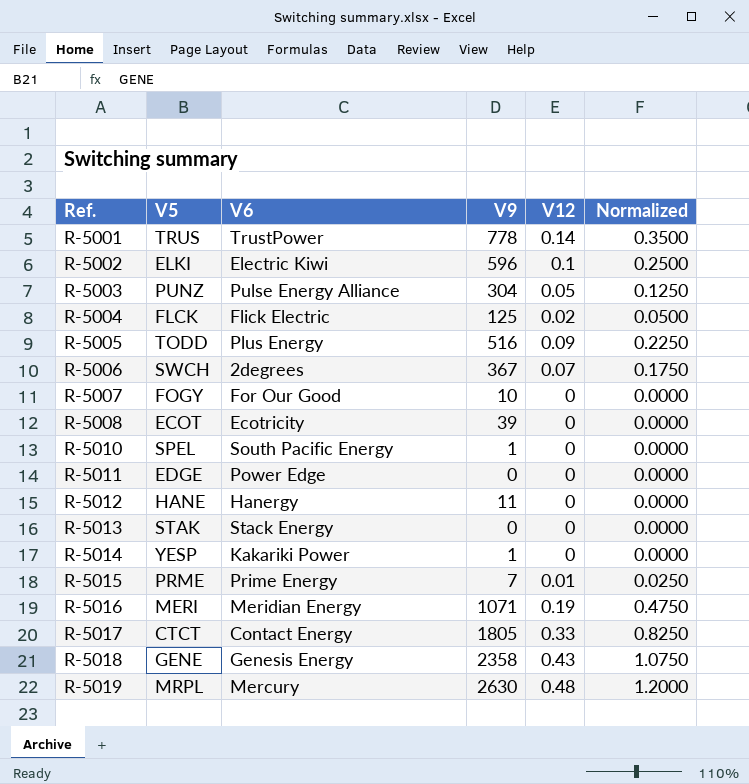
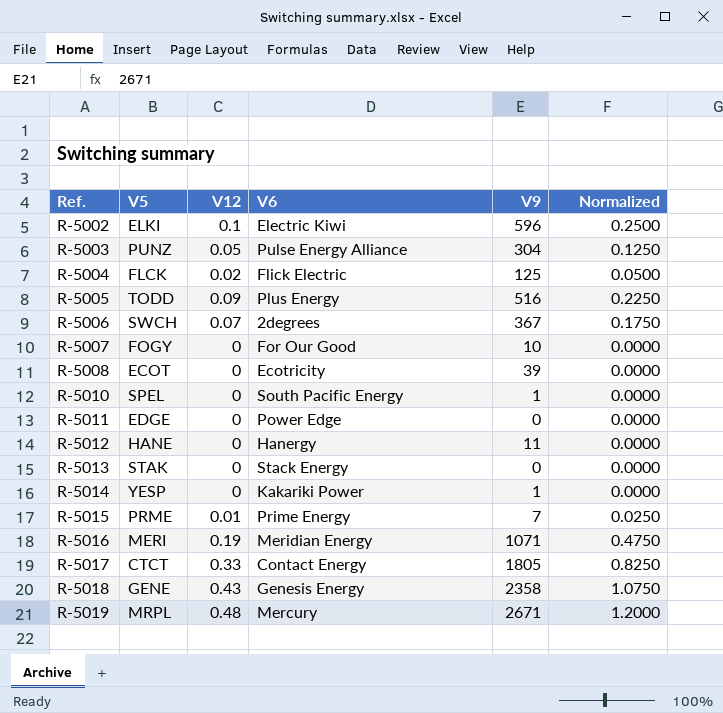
column V12 | position: 5 -> 3
row R-5001: TRUS | TrustPower | 778 | 0.14 | 0.3500 -> none
R-5019 | V9: 2630 -> 2671

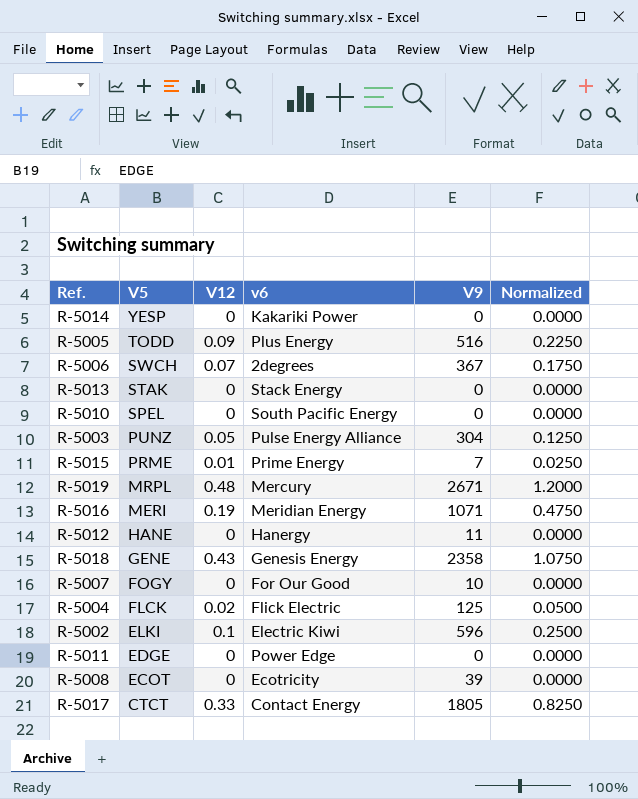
row order: Ref. ascending -> V5 descending
column name: V6 -> v6
R-5014 | V9: 1 -> 0
R-5010 | V9: 1 -> 0

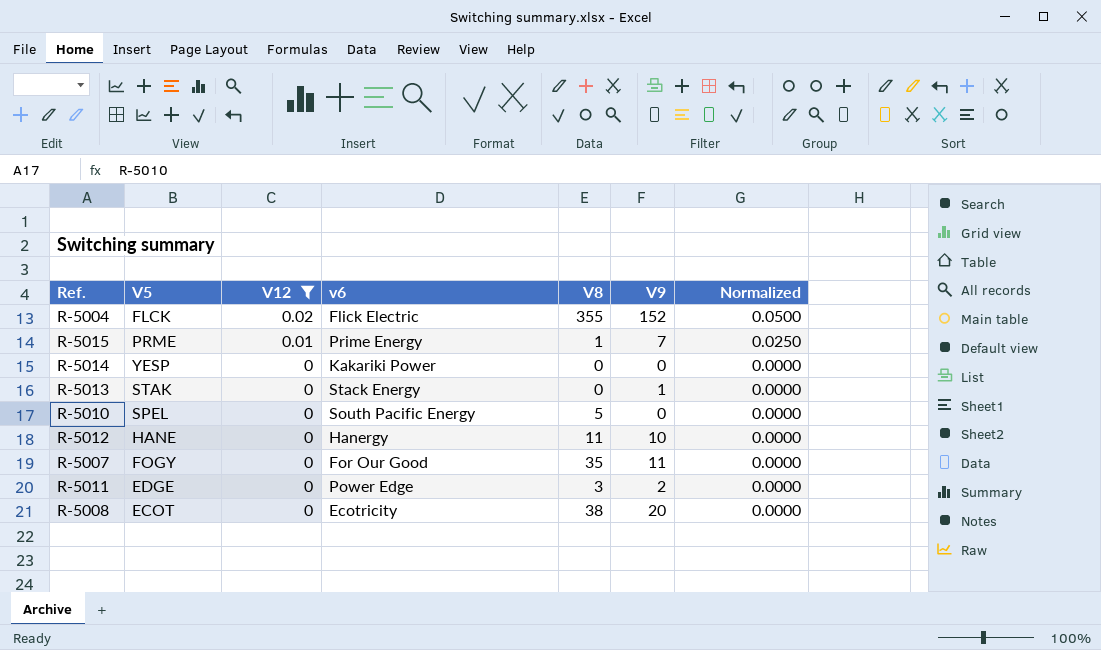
filter: none -> V12 <= 0.02
row order: V5 descending -> V12 descending
column V8 | position: none -> 5
R-5004 | V9: 125 -> 152
R-5013 | V9: 0 -> 1
R-5012 | V9: 11 -> 10
R-5007 | V9: 10 -> 11
R-5011 | V9: 0 -> 2
R-5008 | V9: 39 -> 20

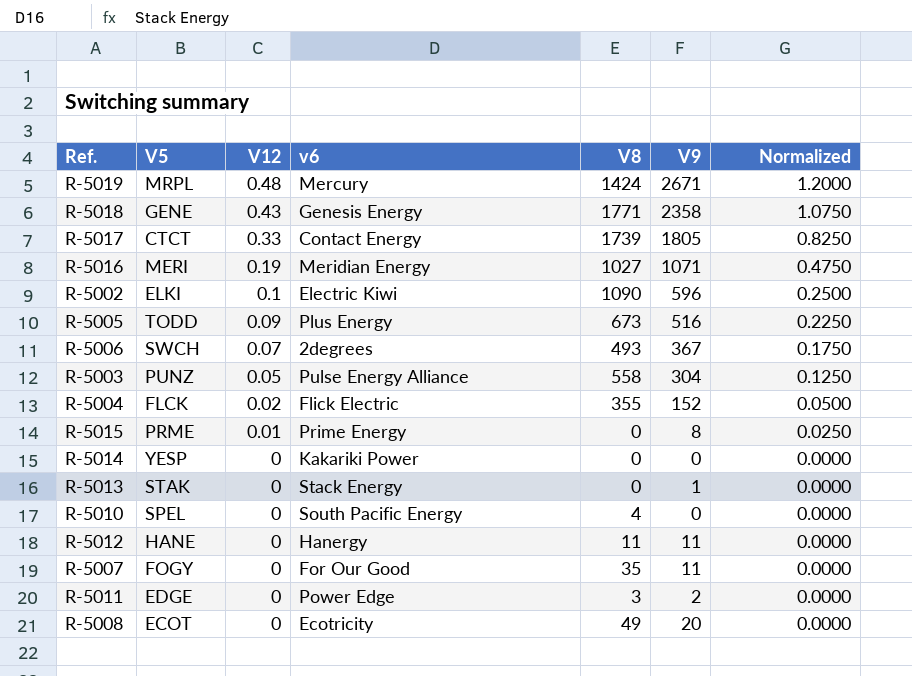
filter: V12 <= 0.02 -> none
R-5015 | V8: 1 -> 0
R-5015 | V9: 7 -> 8
R-5010 | V8: 5 -> 4
R-5012 | V9: 10 -> 11
R-5008 | V8: 38 -> 49

